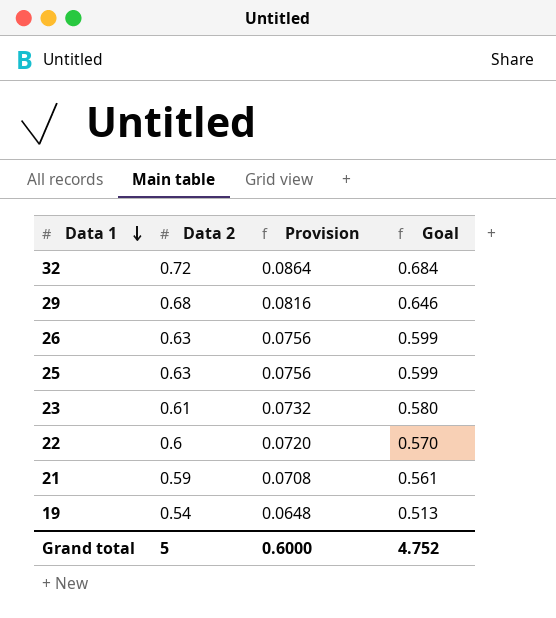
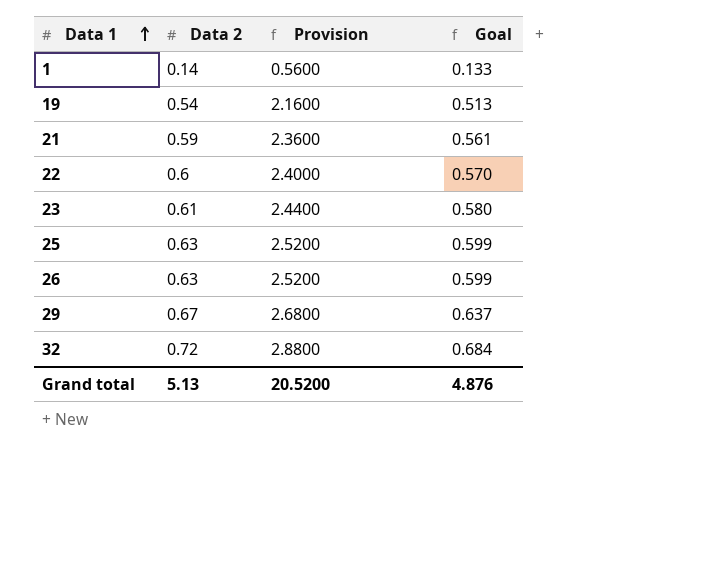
row order: Data 1 descending -> Data 1 ascending
column Provision | formula: [Data 2] * 0.12 -> [Data 2] * 4
row 1: none -> 0.14 | 0.5600 | 0.133
29 | Data 2: 0.68 -> 0.67
29 | Goal: 0.646 -> 0.637
Grand total | Data 2: 5 -> 5.13
Grand total | Provision: 0.6000 -> 20.5200
Grand total | Goal: 4.752 -> 4.876

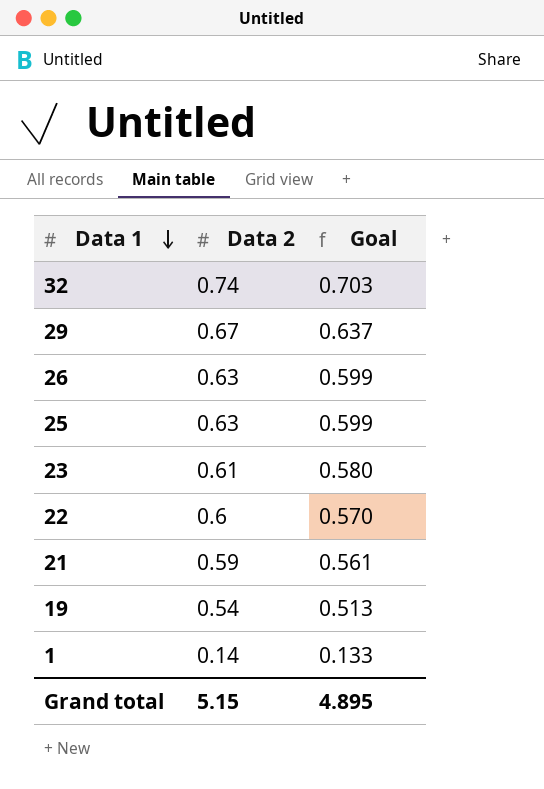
row order: Data 1 ascending -> Data 1 descending
column Provision | formula: [Data 2] * 4 -> none
32 | Data 2: 0.72 -> 0.74
32 | Goal: 0.684 -> 0.703
Grand total | Data 2: 5.13 -> 5.15
Grand total | Goal: 4.876 -> 4.895

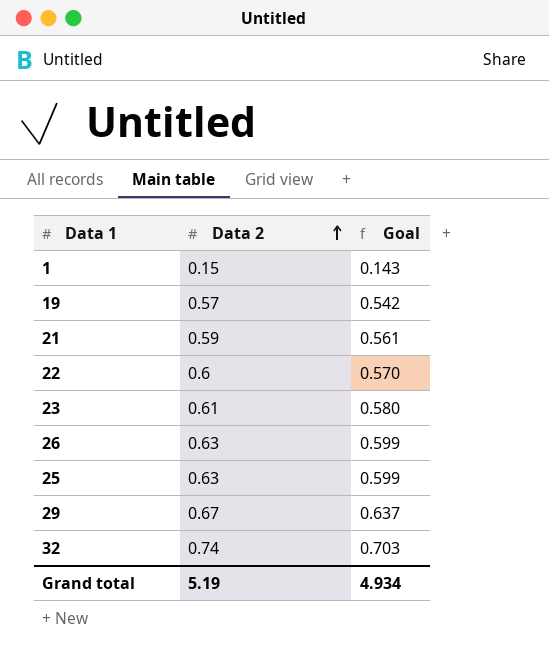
row order: Data 1 descending -> Data 2 ascending
1 | Data 2: 0.14 -> 0.15
1 | Goal: 0.133 -> 0.143
19 | Data 2: 0.54 -> 0.57
19 | Goal: 0.513 -> 0.542
Grand total | Data 2: 5.15 -> 5.19
Grand total | Goal: 4.895 -> 4.934

